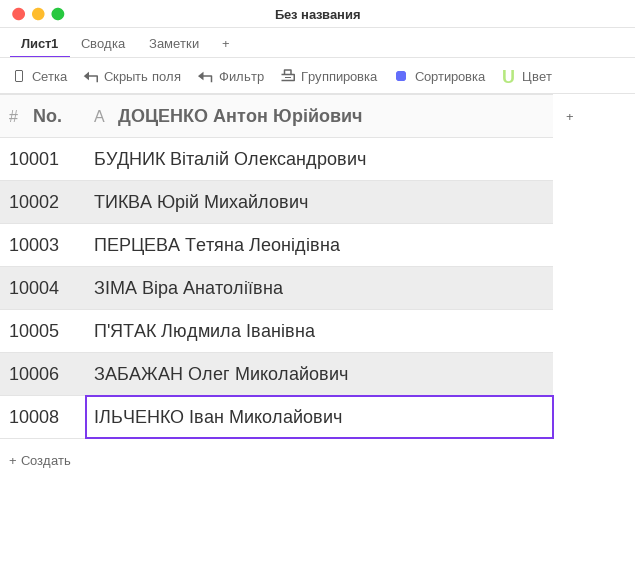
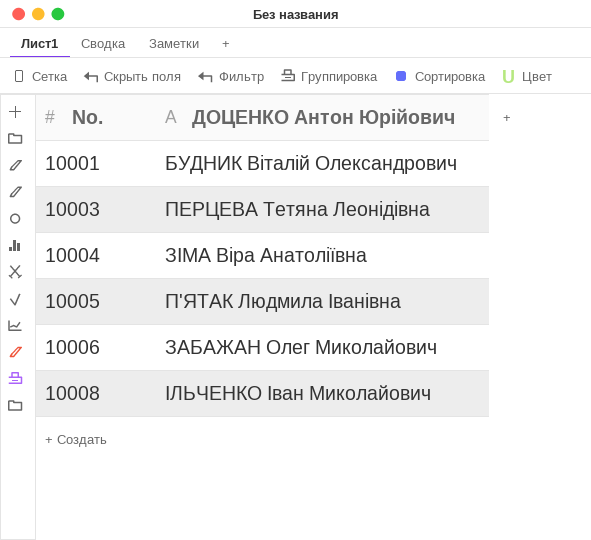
row 10002: ТИКВА Юрій Михайлович -> none

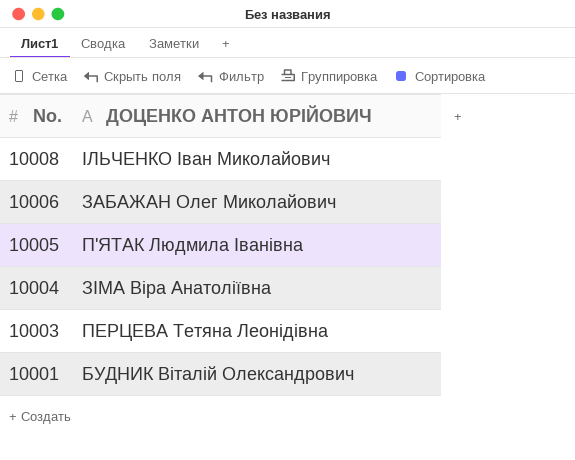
row order: No. ascending -> No. descending
column name: ДОЦЕНКО Антон Юрійович -> ДОЦЕНКО АНТОН ЮРІЙОВИЧ

